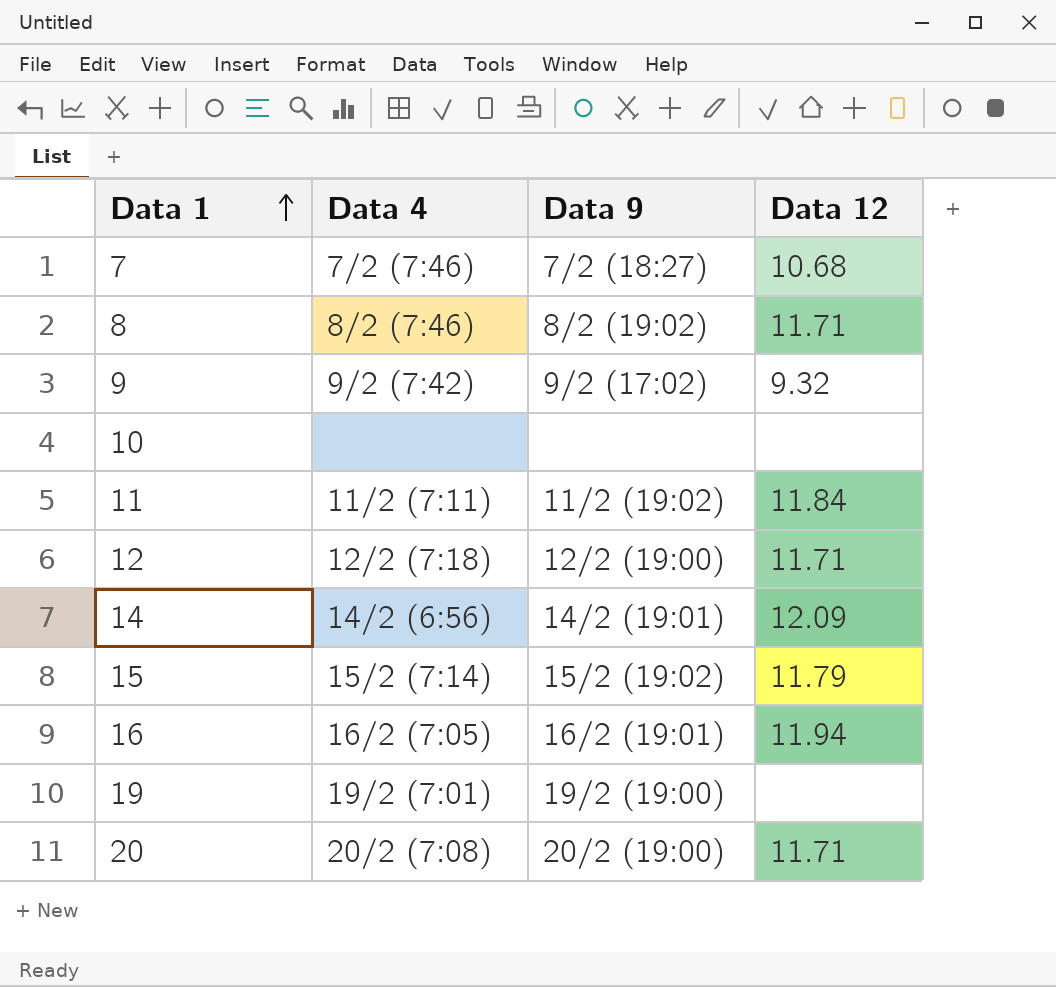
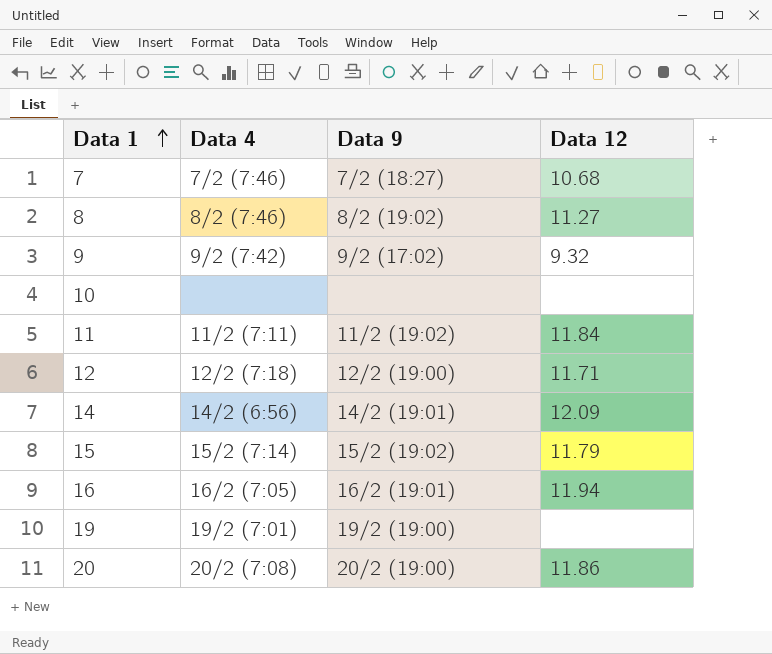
8 | Data 12: 11.71 -> 11.27
20 | Data 12: 11.71 -> 11.86

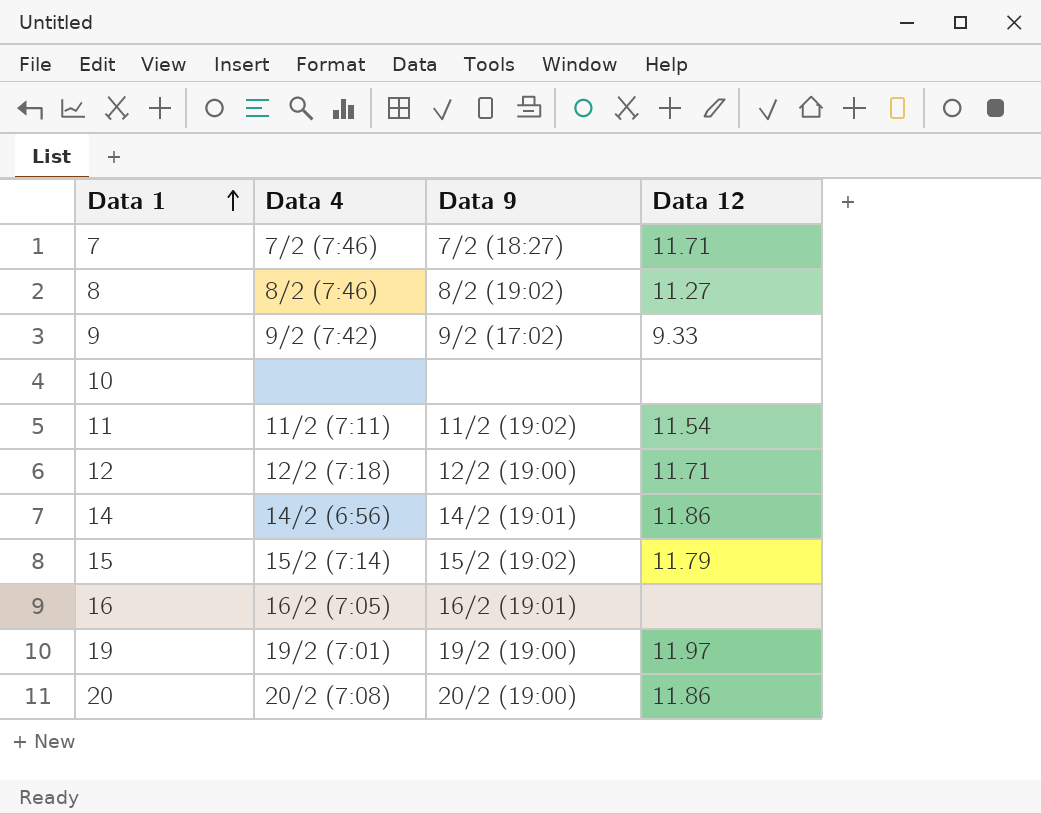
7 | Data 12: 10.68 -> 11.71
9 | Data 12: 9.32 -> 9.33
11 | Data 12: 11.84 -> 11.54
14 | Data 12: 12.09 -> 11.86
16 | Data 12: 11.94 -> none
19 | Data 12: none -> 11.97

